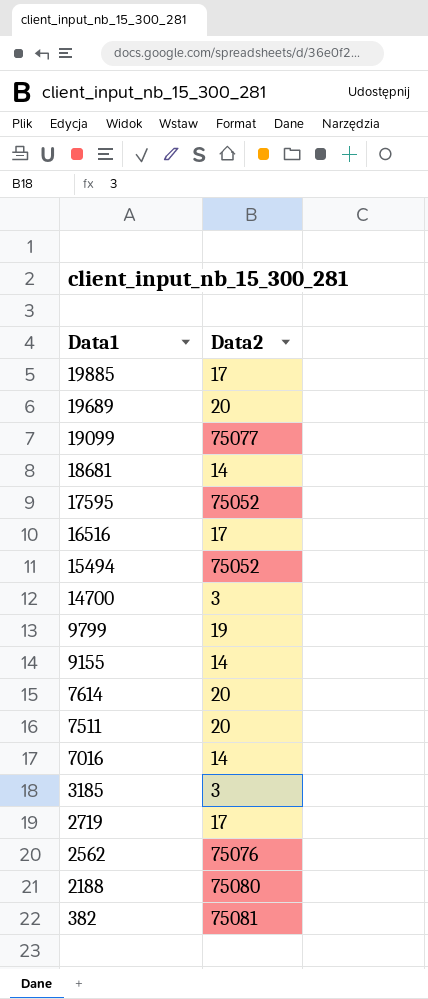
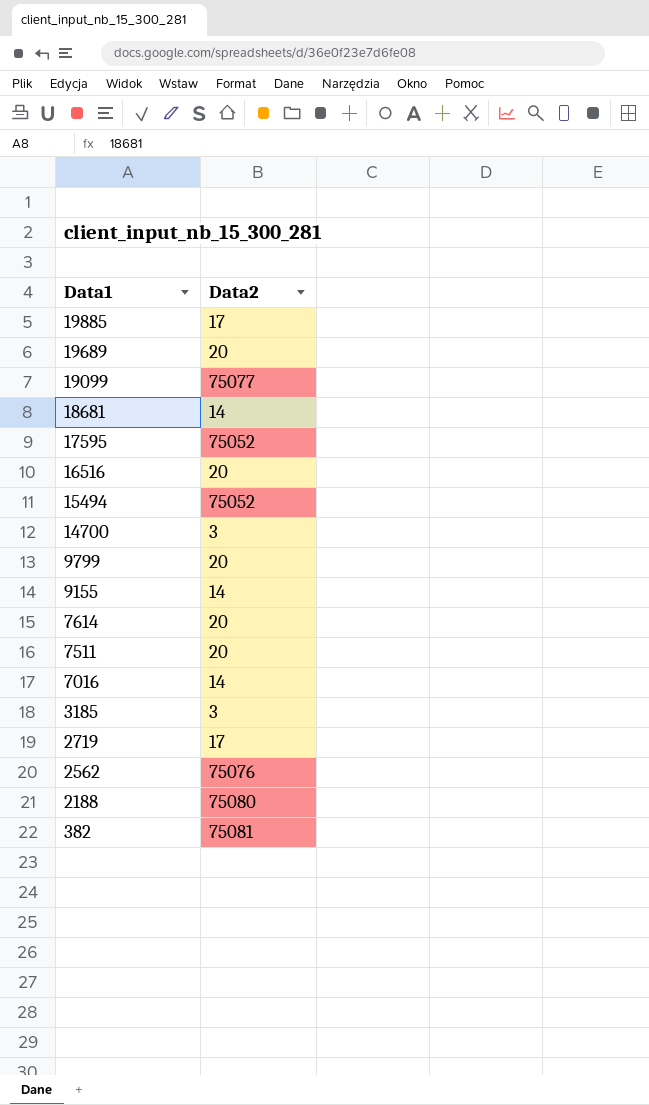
16516 | Data2: 17 -> 20
9799 | Data2: 19 -> 20

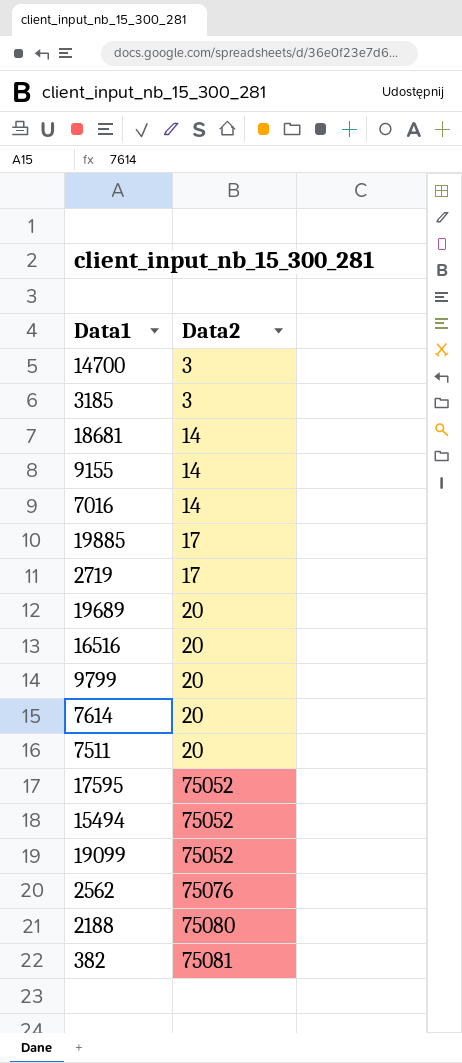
row order: Data1 descending -> Data2 ascending
19099 | Data2: 75077 -> 75052

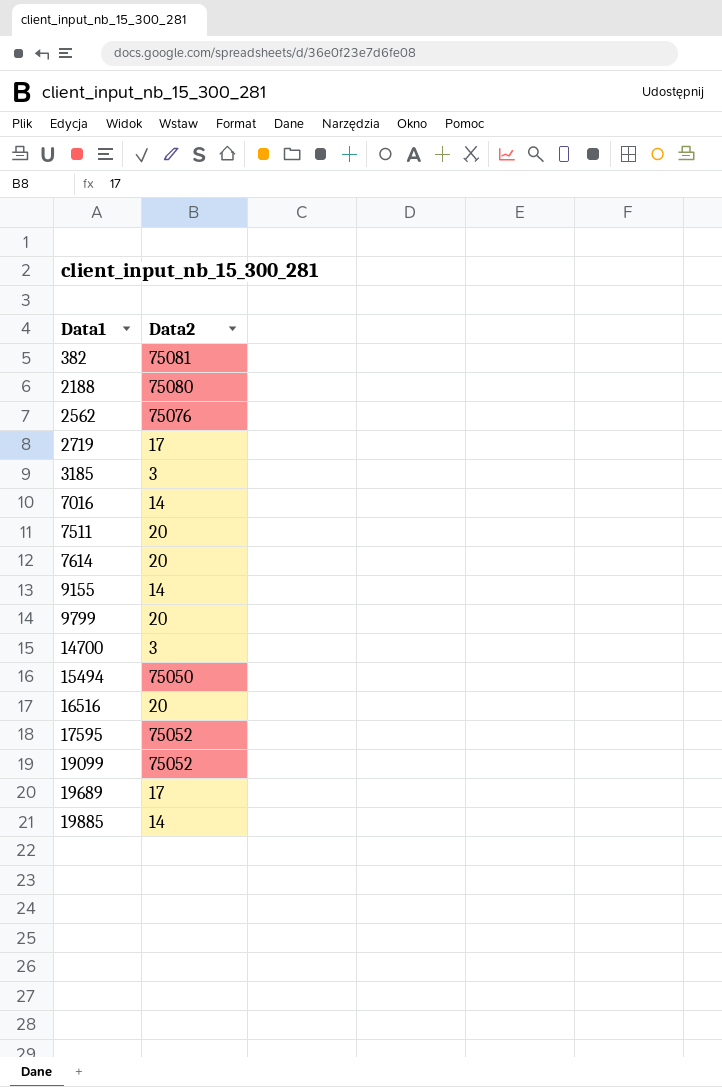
row order: Data2 ascending -> Data1 ascending
row 18681: 14 -> none
15494 | Data2: 75052 -> 75050
19689 | Data2: 20 -> 17
19885 | Data2: 17 -> 14

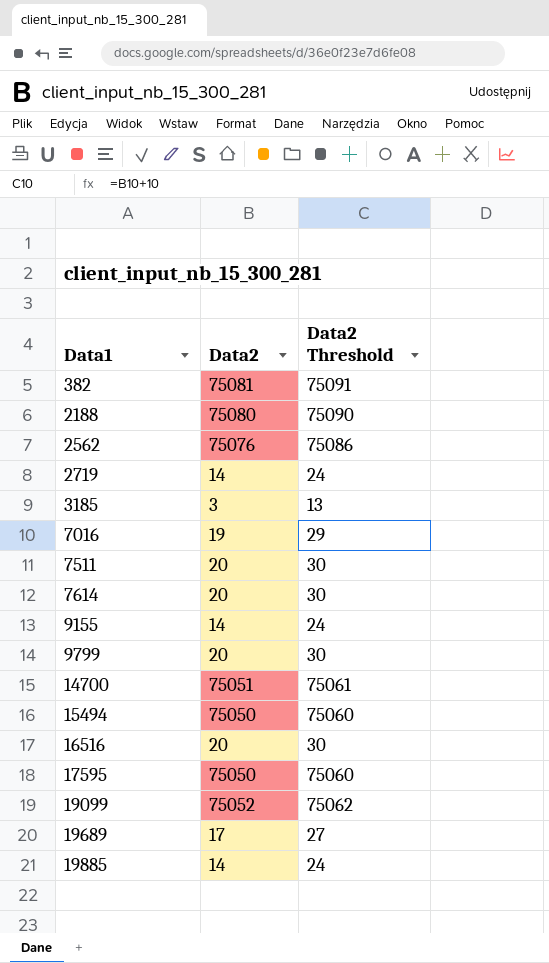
column Data2 Threshold | formula: none -> [Data2] + 10
2719 | Data2: 17 -> 14
7016 | Data2: 14 -> 19
14700 | Data2: 3 -> 75051
17595 | Data2: 75052 -> 75050

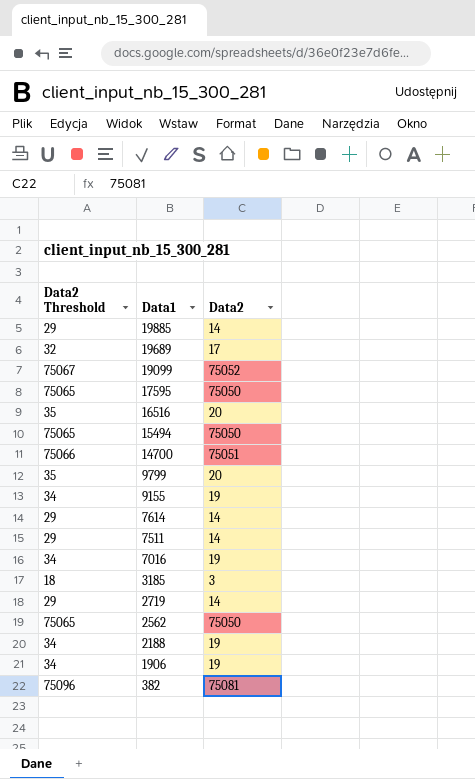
row order: Data1 ascending -> Data1 descending
column Data2 Threshold | formula: [Data2] + 10 -> [Data2] + 15
column Data2 Threshold | position: 3 -> 1
9155 | Data2: 14 -> 19
7614 | Data2: 20 -> 14
7511 | Data2: 20 -> 14
2562 | Data2: 75076 -> 75050
2188 | Data2: 75080 -> 19
row 1906: none -> 34 | 19

